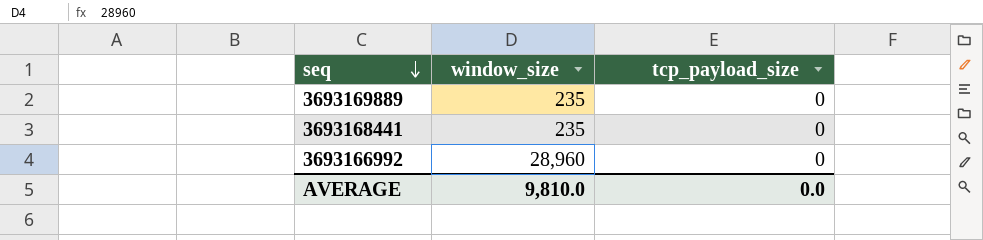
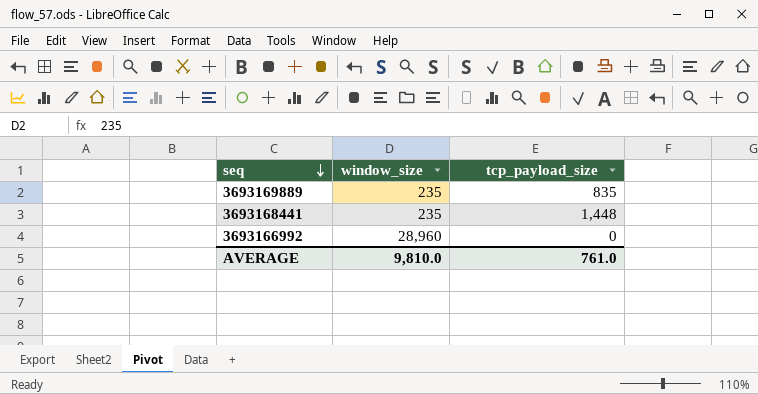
3693169889 | tcp_payload_size: 0 -> 835
3693168441 | tcp_payload_size: 0 -> 1,448
AVERAGE | tcp_payload_size: 0.0 -> 761.0

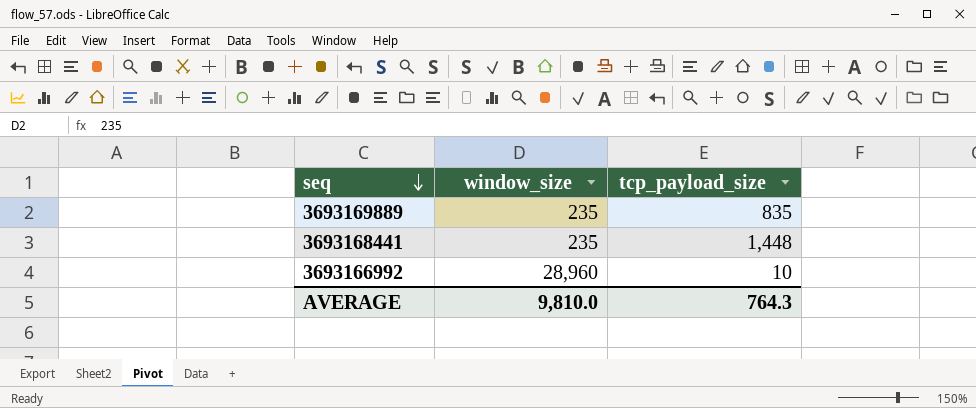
3693166992 | tcp_payload_size: 0 -> 10
AVERAGE | tcp_payload_size: 761.0 -> 764.3

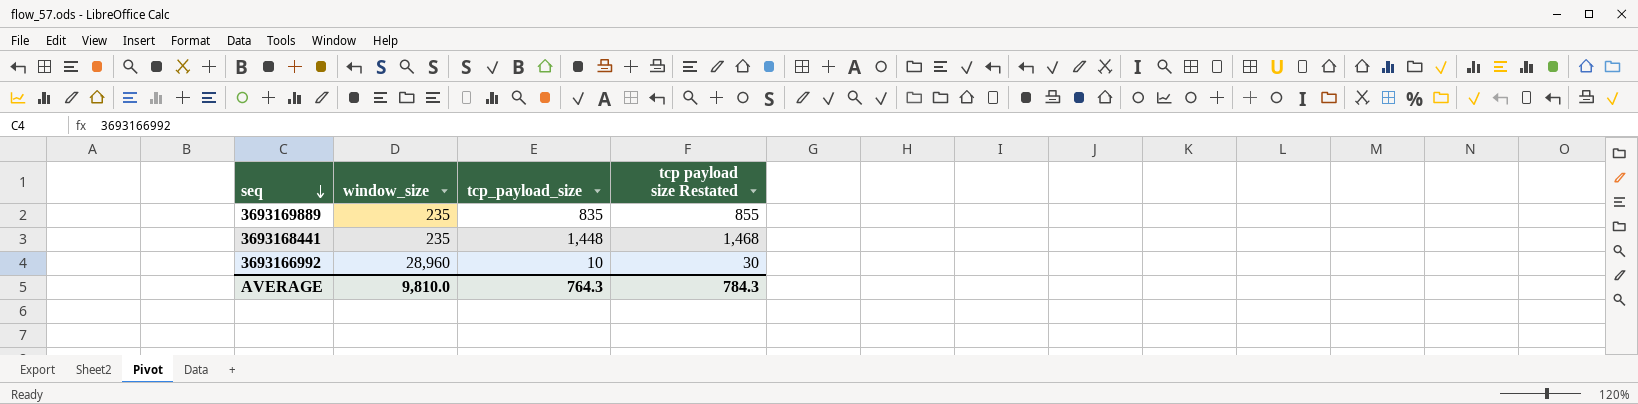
column tcp payload size Restated | formula: none -> [tcp_payload_size] + 20

